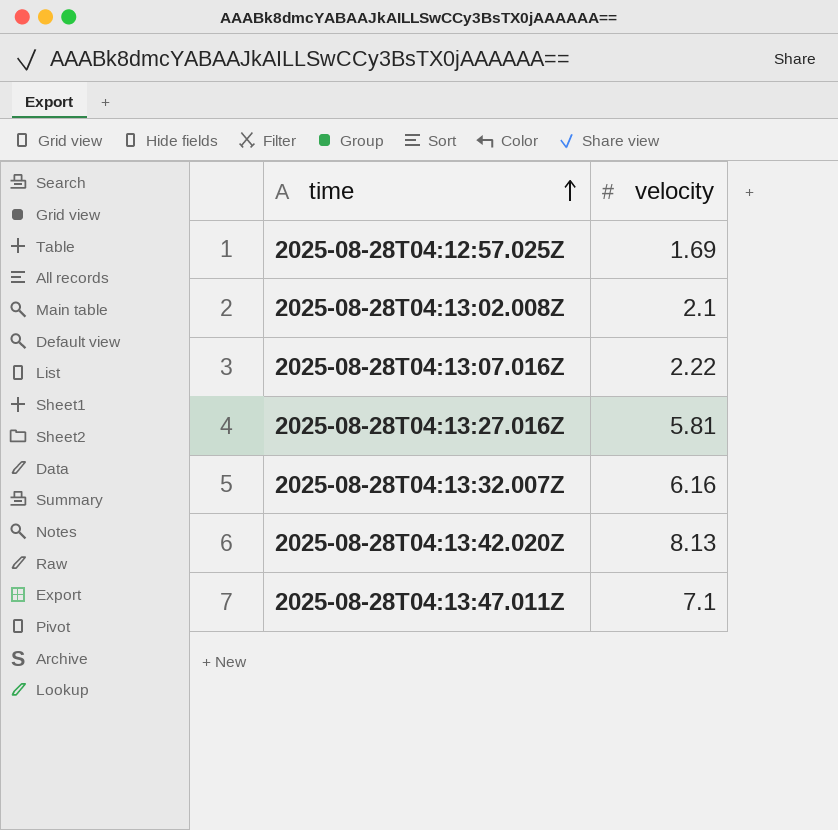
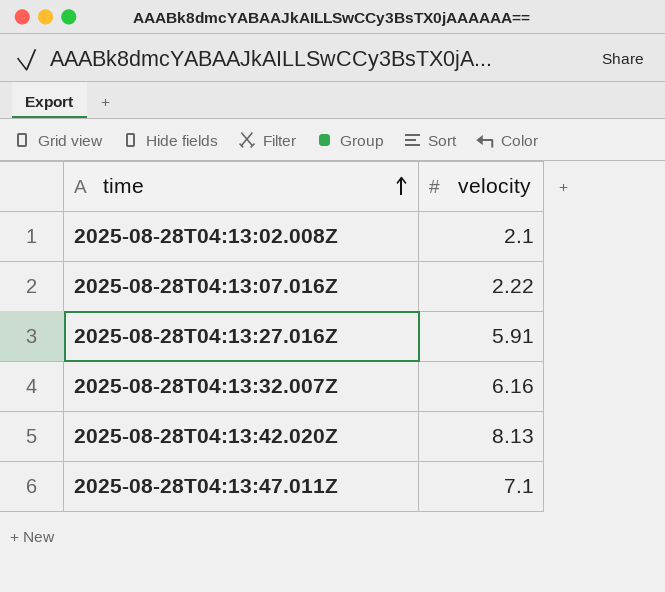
row 2025-08-28T04:12:57.025Z: 1.69 -> none
2025-08-28T04:13:27.016Z | velocity: 5.81 -> 5.91

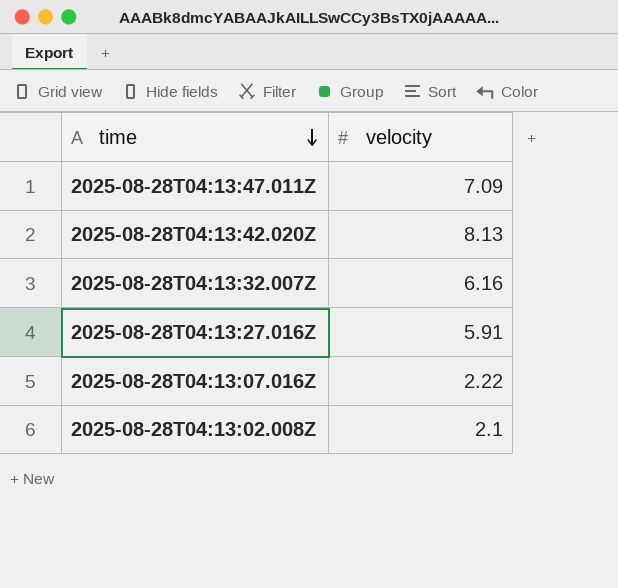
row order: time ascending -> time descending
2025-08-28T04:13:47.011Z | velocity: 7.1 -> 7.09

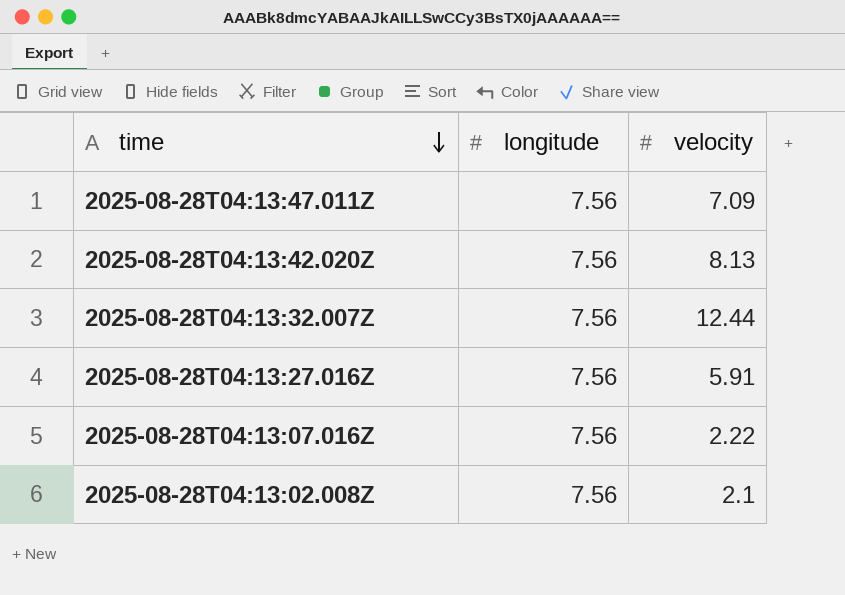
column longitude | position: none -> 2
2025-08-28T04:13:32.007Z | velocity: 6.16 -> 12.44

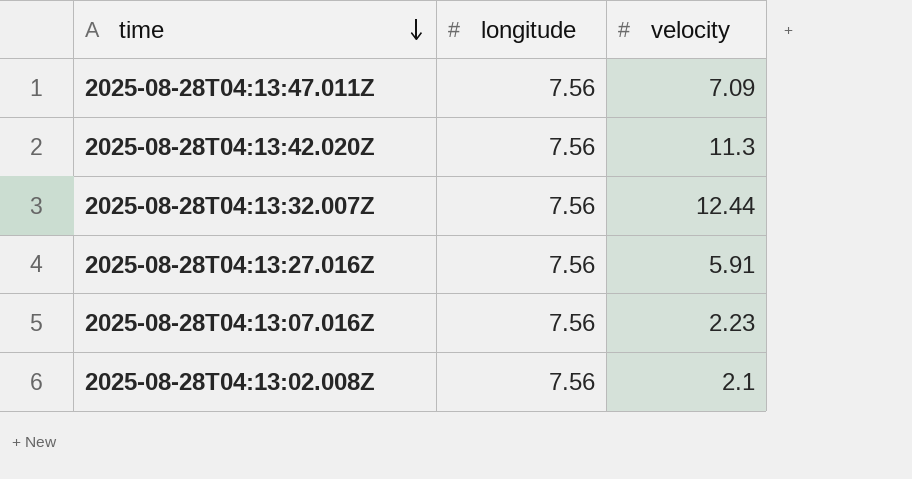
2025-08-28T04:13:42.020Z | velocity: 8.13 -> 11.3
2025-08-28T04:13:07.016Z | velocity: 2.22 -> 2.23

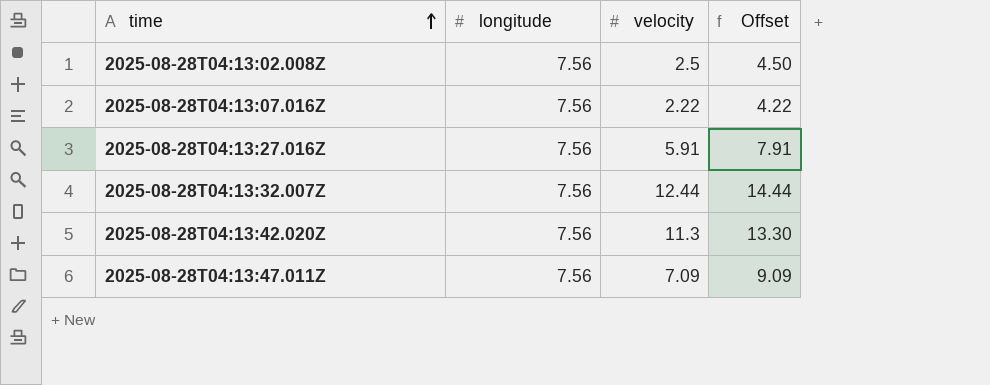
row order: time descending -> time ascending
column Offset | formula: none -> [velocity] + 2
2025-08-28T04:13:02.008Z | velocity: 2.1 -> 2.5
2025-08-28T04:13:07.016Z | velocity: 2.23 -> 2.22

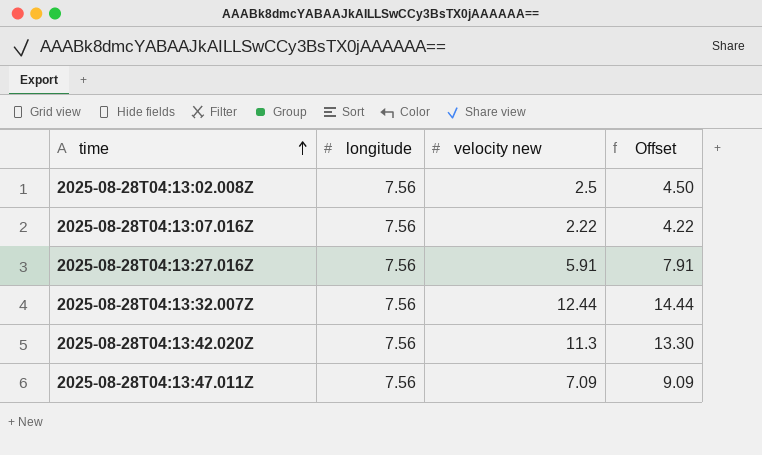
column name: velocity -> velocity new

